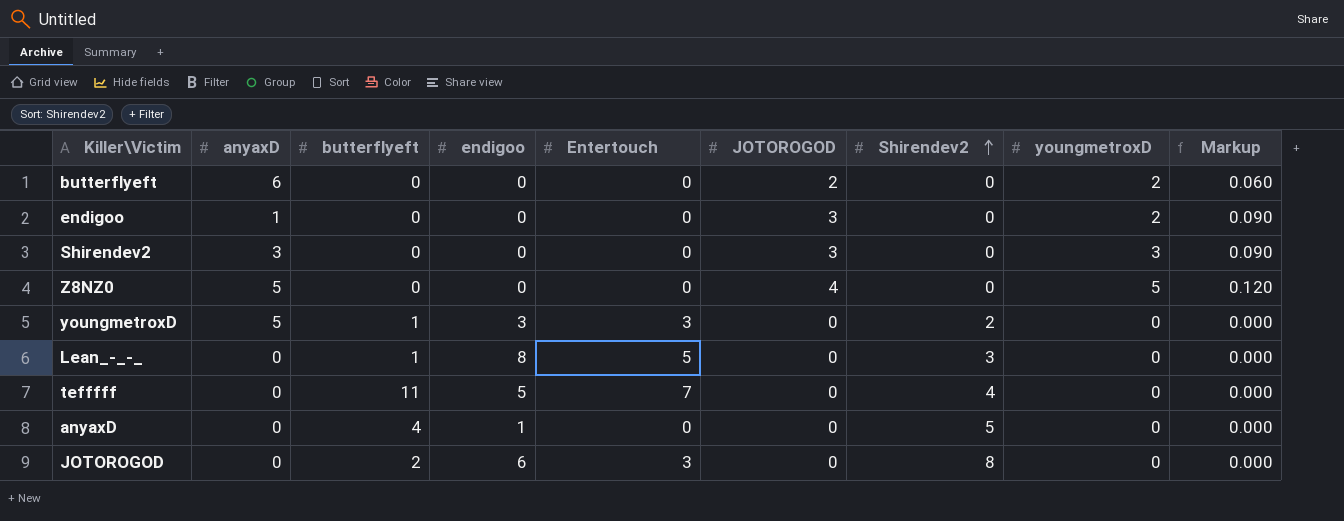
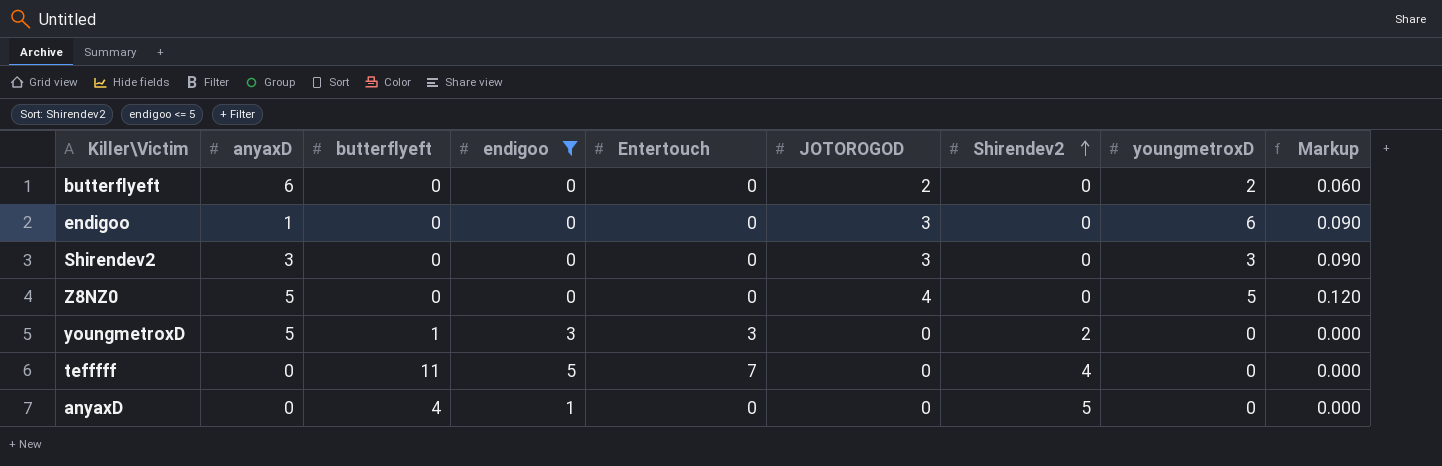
filter: none -> endigoo <= 5
endigoo | youngmetroxD: 2 -> 6

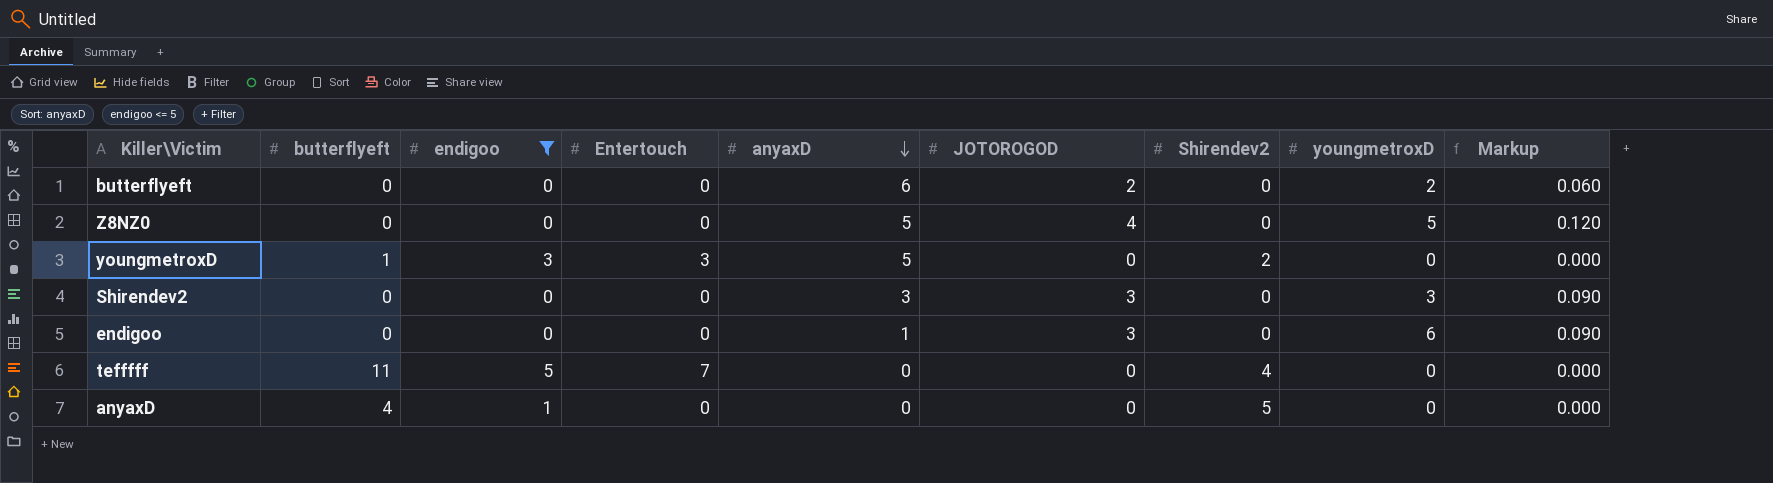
row order: Shirendev2 ascending -> anyaxD descending
column anyaxD | position: 2 -> 5

